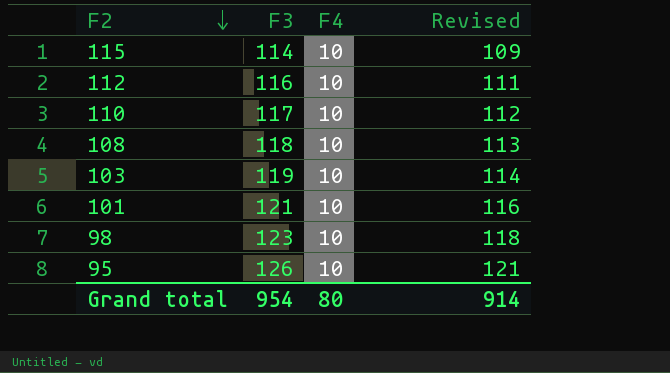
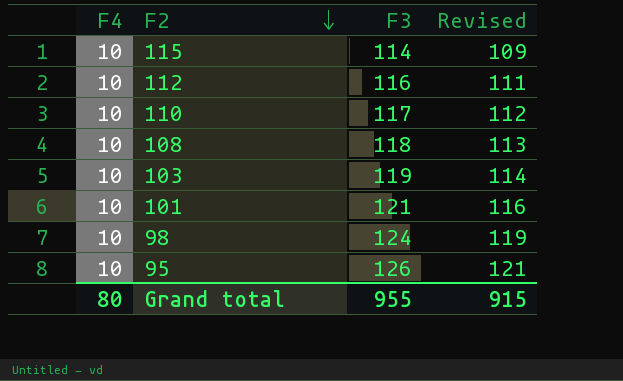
column F4 | position: 3 -> 1
98 | F3: 123 -> 124
98 | Revised: 118 -> 119
Grand total | F3: 954 -> 955
Grand total | Revised: 914 -> 915

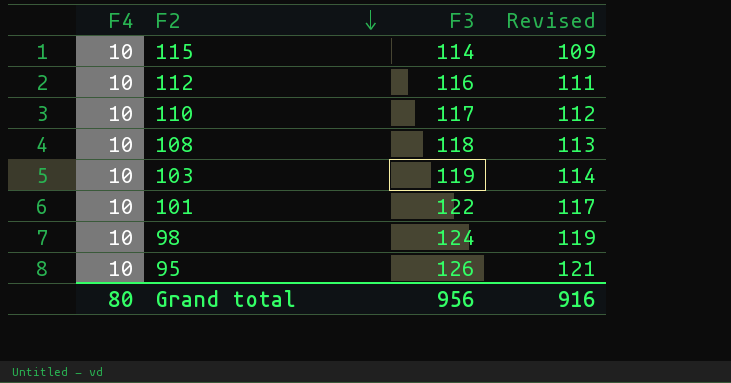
101 | F3: 121 -> 122
101 | Revised: 116 -> 117
Grand total | F3: 955 -> 956
Grand total | Revised: 915 -> 916

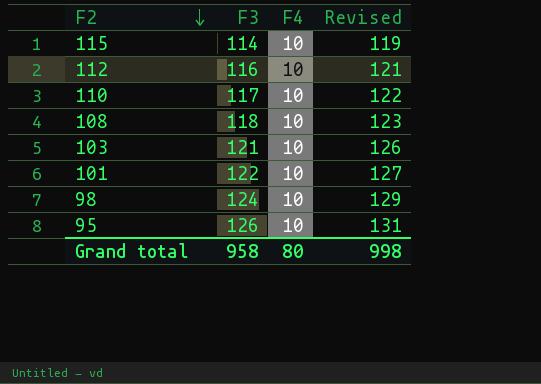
column F4 | position: 1 -> 3
column Revised | formula: [F3] - 5 -> [F3] + 5
103 | F3: 119 -> 121
Grand total | F3: 956 -> 958
Grand total | Revised: 916 -> 998

